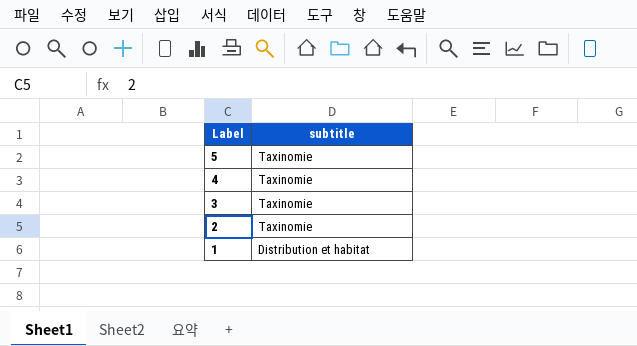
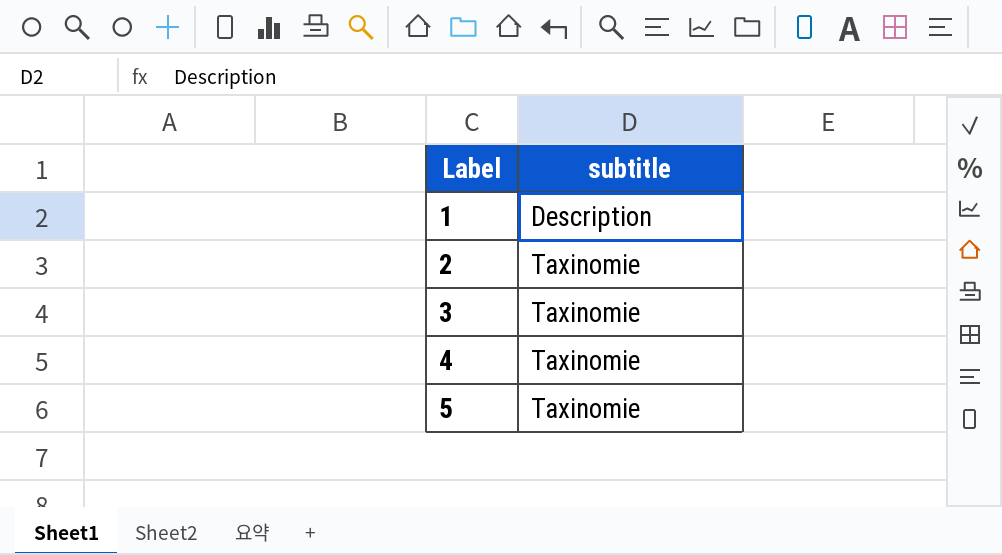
row order: Label descending -> Label ascending
1 | subtitle: Distribution et habitat -> Description

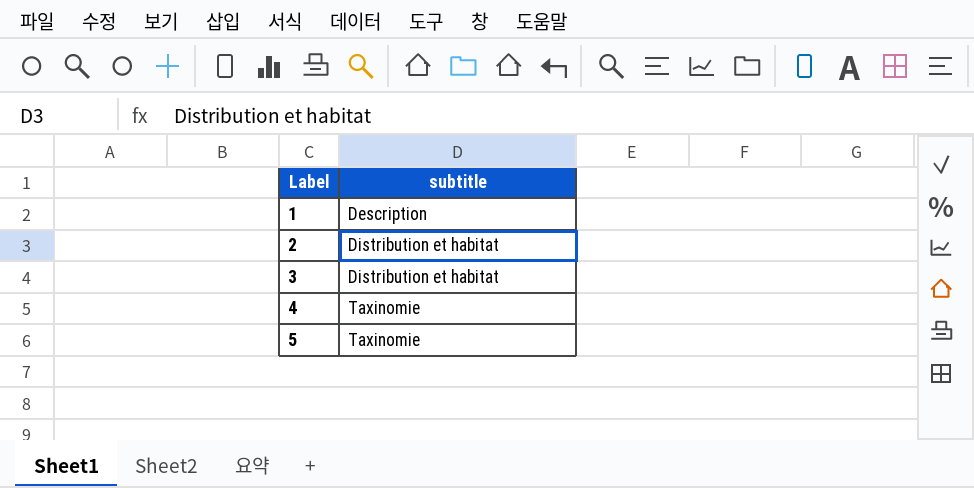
2 | subtitle: Taxinomie -> Distribution et habitat
3 | subtitle: Taxinomie -> Distribution et habitat

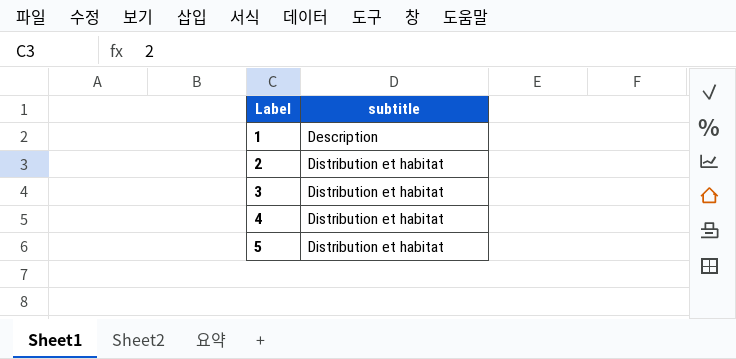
4 | subtitle: Taxinomie -> Distribution et habitat
5 | subtitle: Taxinomie -> Distribution et habitat

